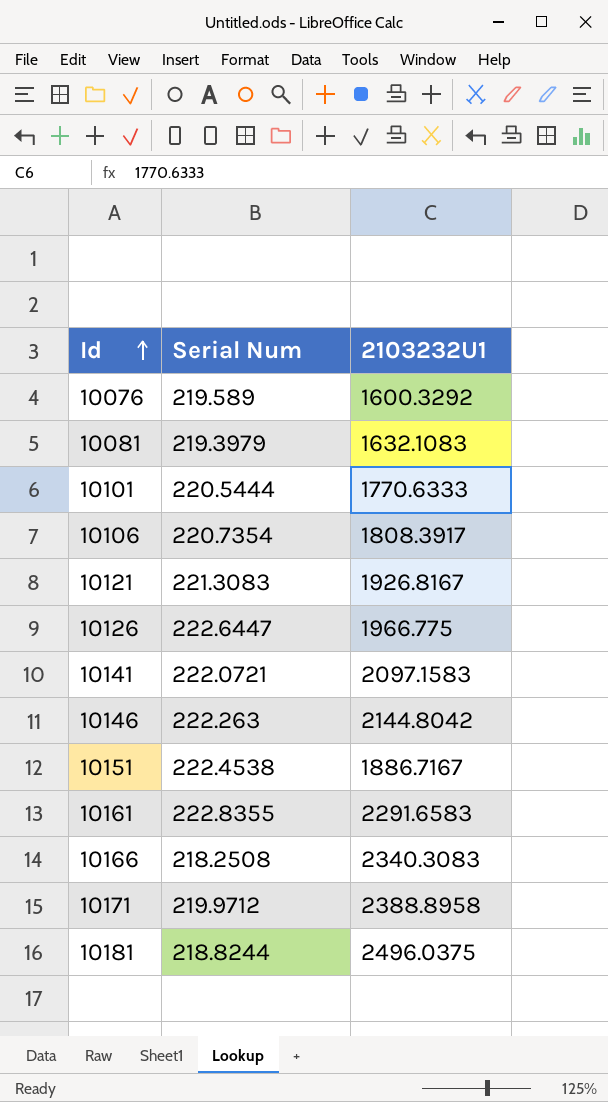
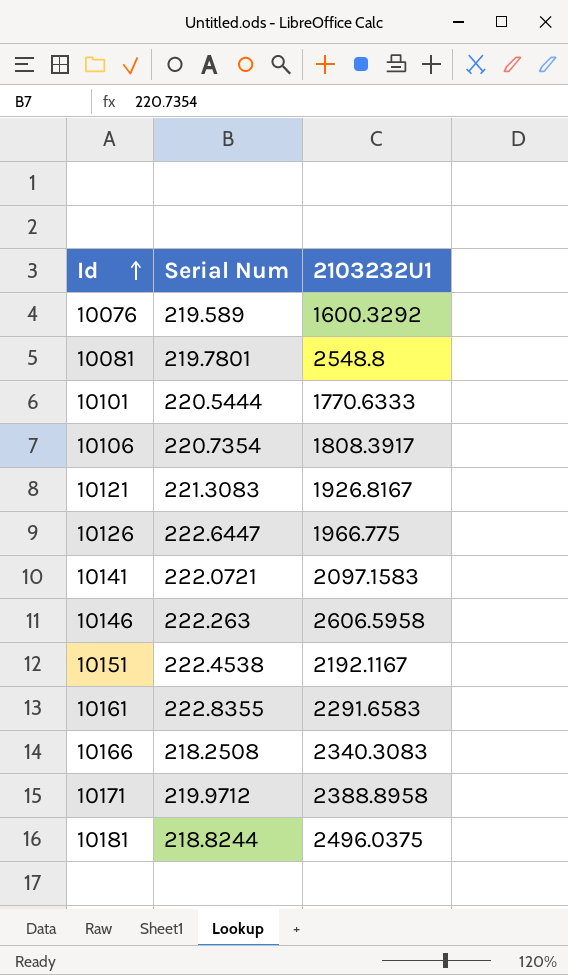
10081 | Serial Num: 219.3979 -> 219.7801
10081 | 2103232U1: 1632.1083 -> 2548.8
10146 | 2103232U1: 2144.8042 -> 2606.5958
10151 | 2103232U1: 1886.7167 -> 2192.1167

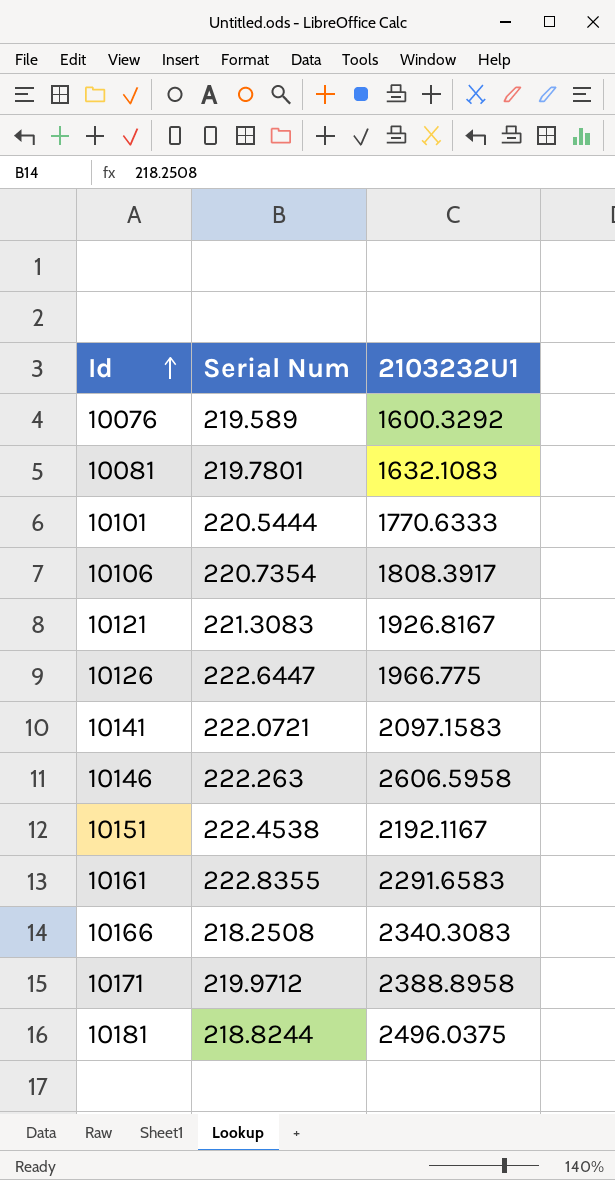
10081 | 2103232U1: 2548.8 -> 1632.1083

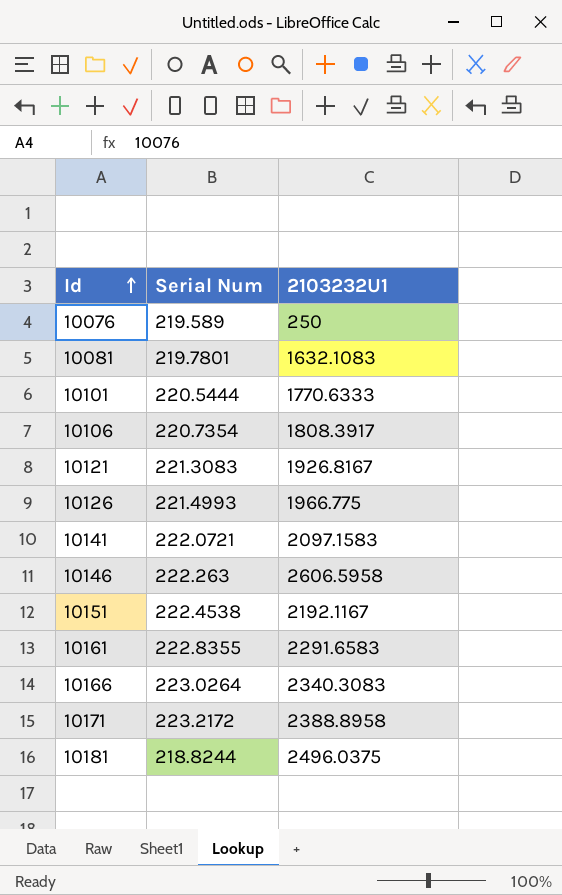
10076 | 2103232U1: 1600.3292 -> 250
10126 | Serial Num: 222.6447 -> 221.4993
10166 | Serial Num: 218.2508 -> 223.0264
10171 | Serial Num: 219.9712 -> 223.2172

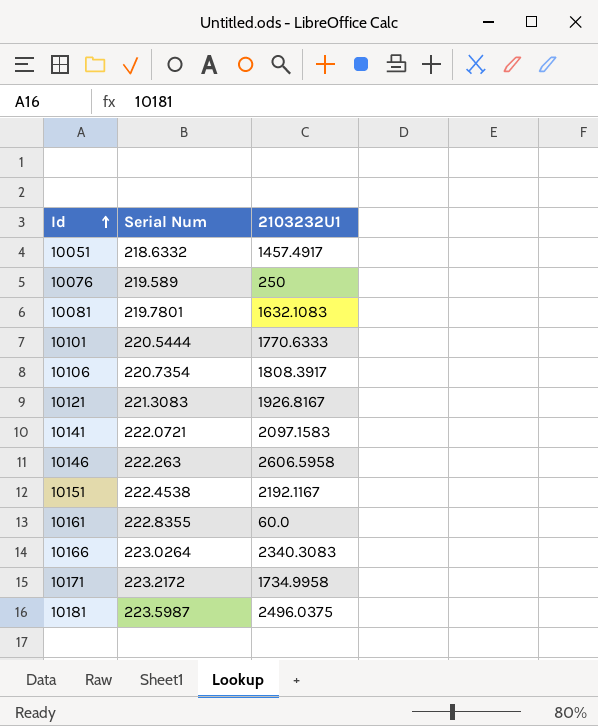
row 10126: 221.4993 | 1966.775 -> none
row 10051: none -> 218.6332 | 1457.4917
10161 | 2103232U1: 2291.6583 -> 60.0
10171 | 2103232U1: 2388.8958 -> 1734.9958
10181 | Serial Num: 218.8244 -> 223.5987

